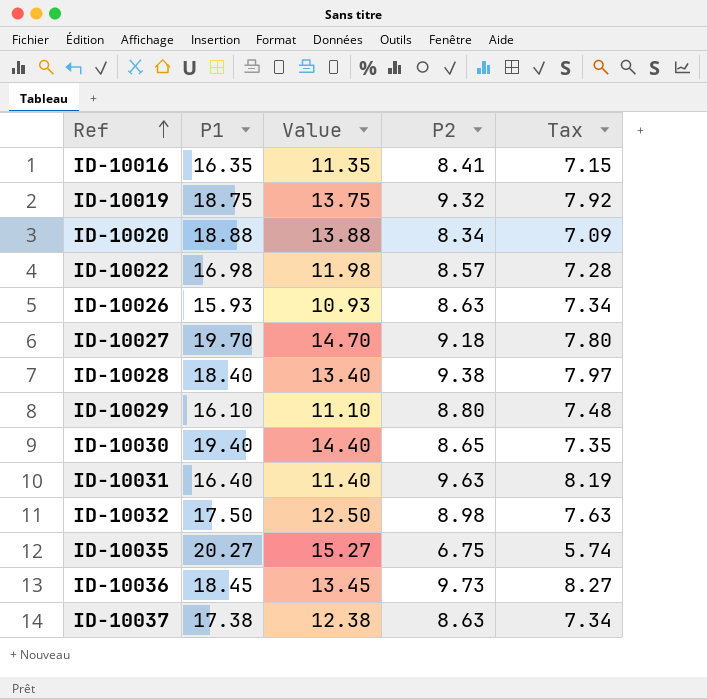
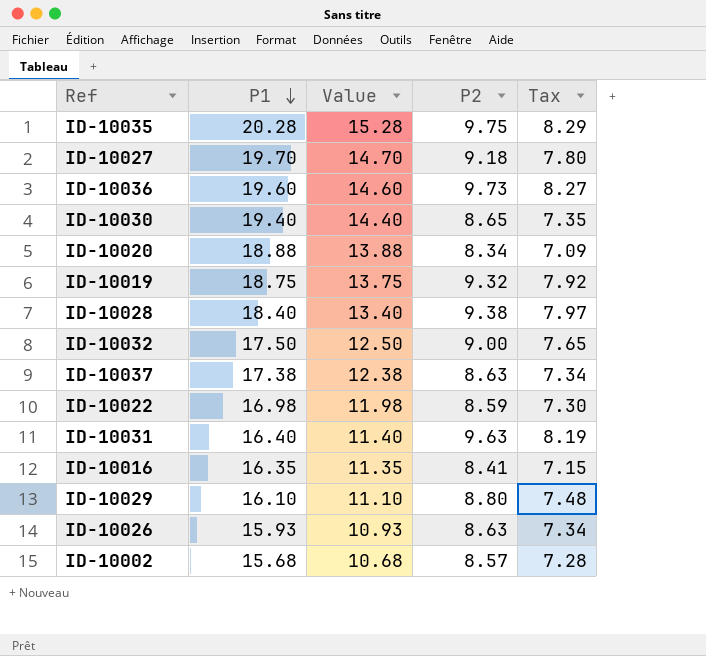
row order: Ref ascending -> P1 descending
ID-10035 | P1: 20.27 -> 20.28
ID-10035 | Value: 15.27 -> 15.28
ID-10035 | P2: 6.75 -> 9.75
ID-10035 | Tax: 5.74 -> 8.29
ID-10036 | P1: 18.45 -> 19.60
ID-10036 | Value: 13.45 -> 14.60
ID-10032 | P2: 8.98 -> 9.00
ID-10032 | Tax: 7.63 -> 7.65
ID-10022 | P2: 8.57 -> 8.59
ID-10022 | Tax: 7.28 -> 7.30
row ID-10002: none -> 15.68 | 10.68 | 8.57 | 7.28

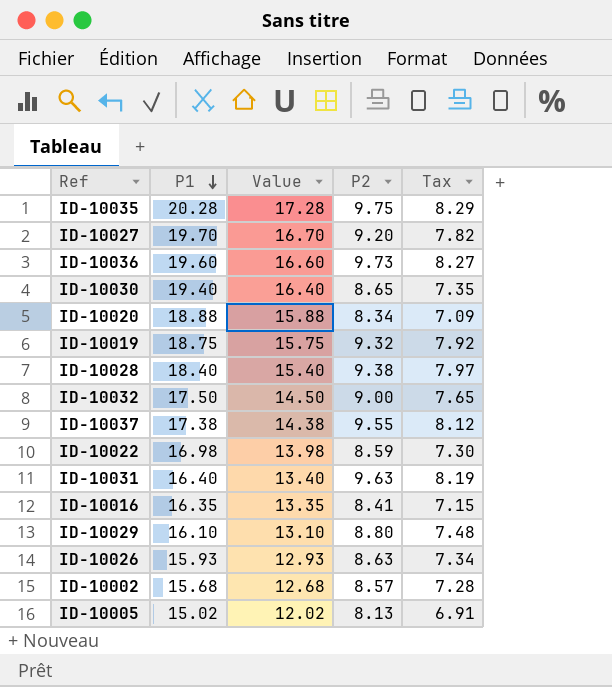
column Value | formula: [P1] - 5 -> [P1] - 3
ID-10027 | P2: 9.18 -> 9.20
ID-10027 | Tax: 7.80 -> 7.82
ID-10037 | P2: 8.63 -> 9.55
ID-10037 | Tax: 7.34 -> 8.12
row ID-10005: none -> 15.02 | 12.02 | 8.13 | 6.91

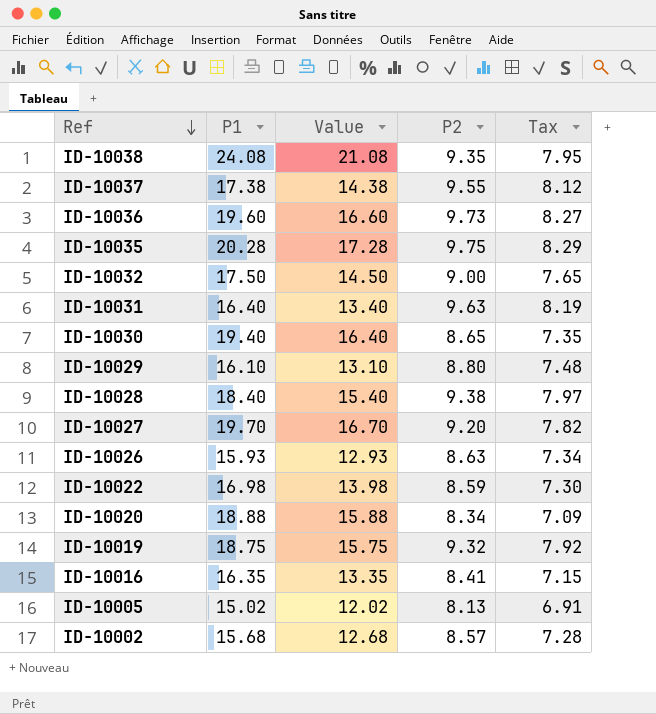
row order: P1 descending -> Ref descending
row ID-10038: none -> 24.08 | 21.08 | 9.35 | 7.95

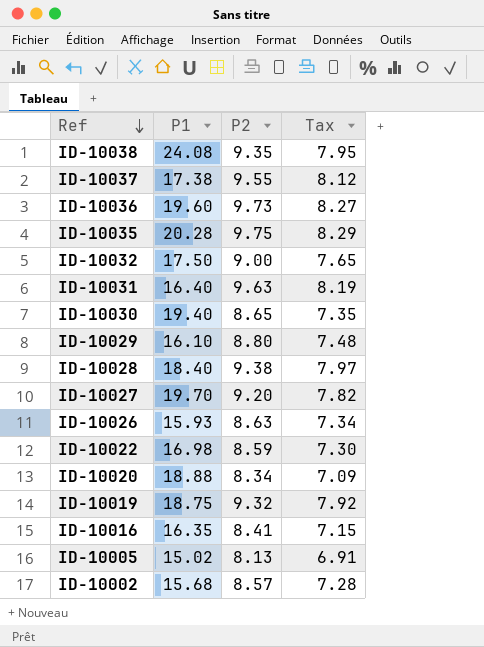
column Value | formula: [P1] - 3 -> none

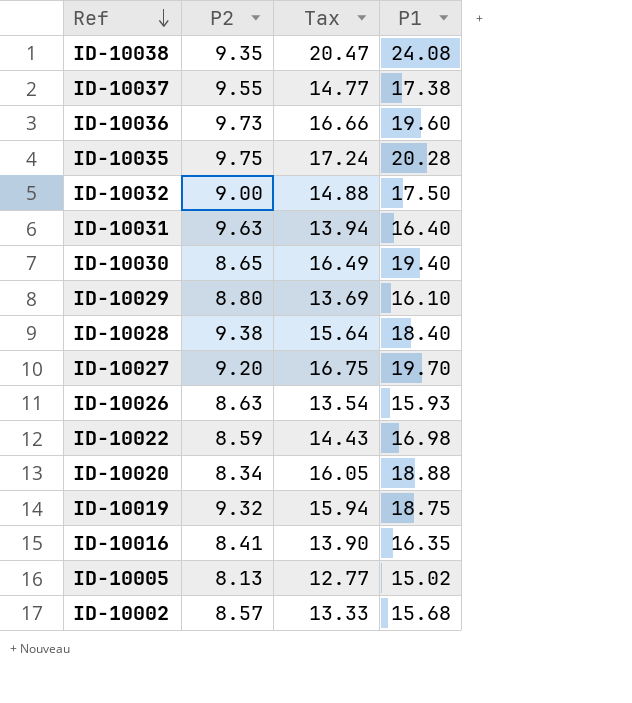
column Tax | formula: [P2] * 0.85 -> [P1] * 0.85
column P1 | position: 2 -> 4

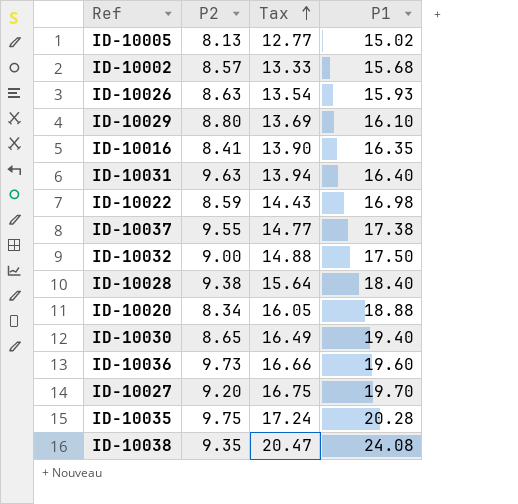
row order: Ref descending -> Tax ascending
row ID-10019: 9.32 | 15.94 | 18.75 -> none

